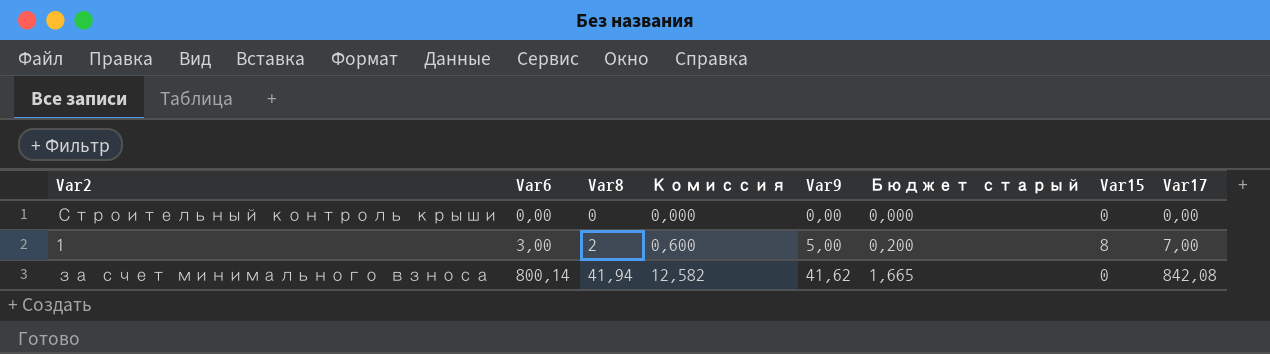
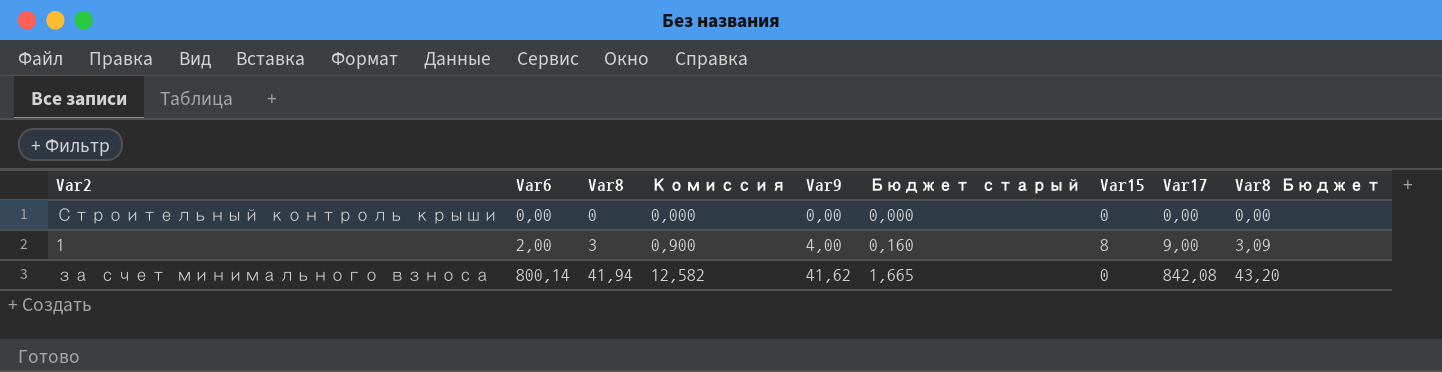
column Var8 Бюджет | formula: none -> [Var8] * 1,03
1 | Var6: 3,00 -> 2,00
1 | Var8: 2 -> 3
1 | Комиссия: 0,600 -> 0,900
1 | Var9: 5,00 -> 4,00
1 | Бюджет старый: 0,200 -> 0,160
1 | Var17: 7,00 -> 9,00

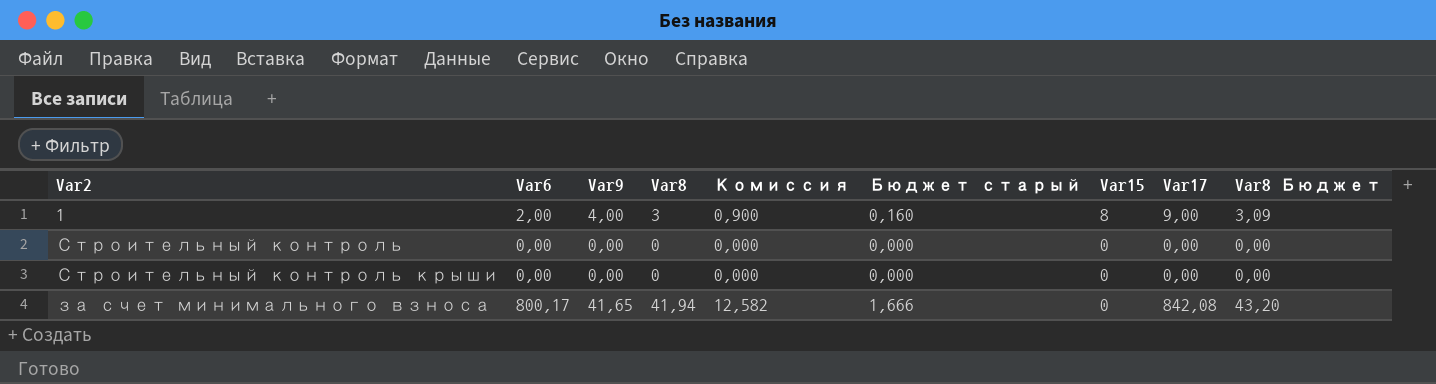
row order: Var6 ascending -> Var15 descending
column Var9 | position: 5 -> 3
row Строительный контроль: none -> 0,00 | 0,00 | 0 | 0,000 | 0,000 | 0 | 0,00 | 0,00
за счет минимального взноса | Var6: 800,14 -> 800,17
за счет минимального взноса | Var9: 41,62 -> 41,65
за счет минимального взноса | Бюджет старый: 1,665 -> 1,666

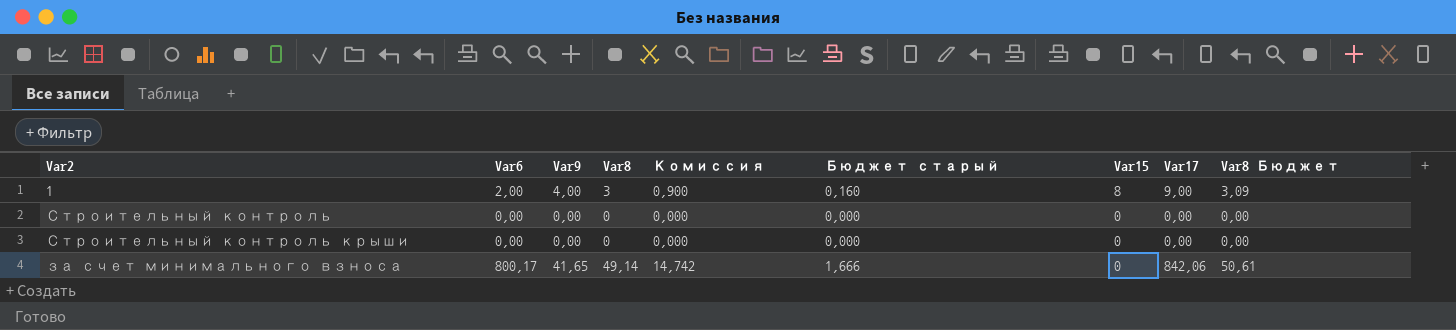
за счет минимального взноса | Var8: 41,94 -> 49,14
за счет минимального взноса | Комиссия: 12,582 -> 14,742
за счет минимального взноса | Var17: 842,08 -> 842,06
за счет минимального взноса | Var8 Бюджет: 43,20 -> 50,61

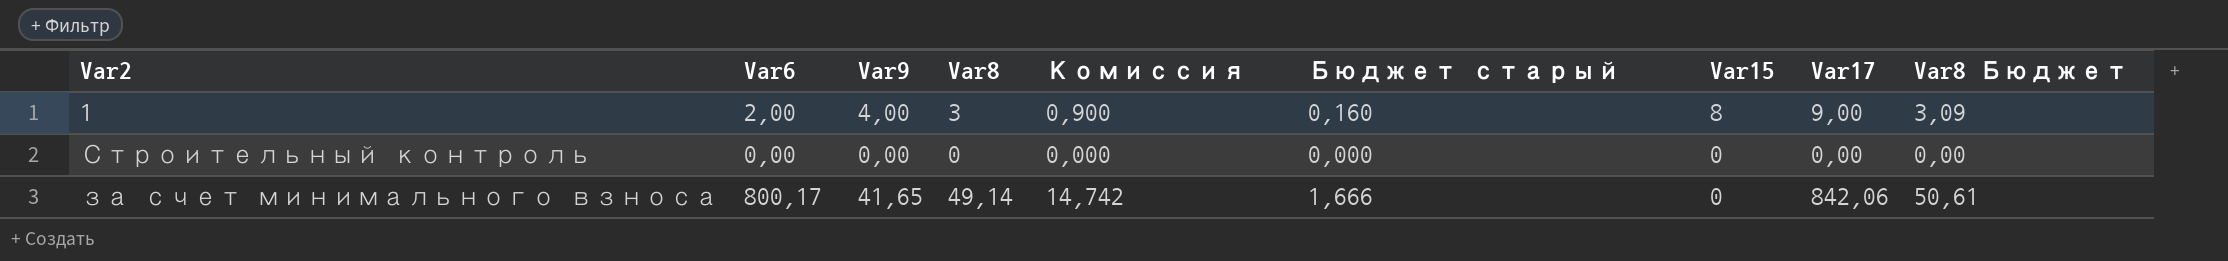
row Строительный контроль крыши: 0,00 | 0,00 | 0 | 0,000 | 0,000 | 0 | 0,00 | 0,00 -> none

